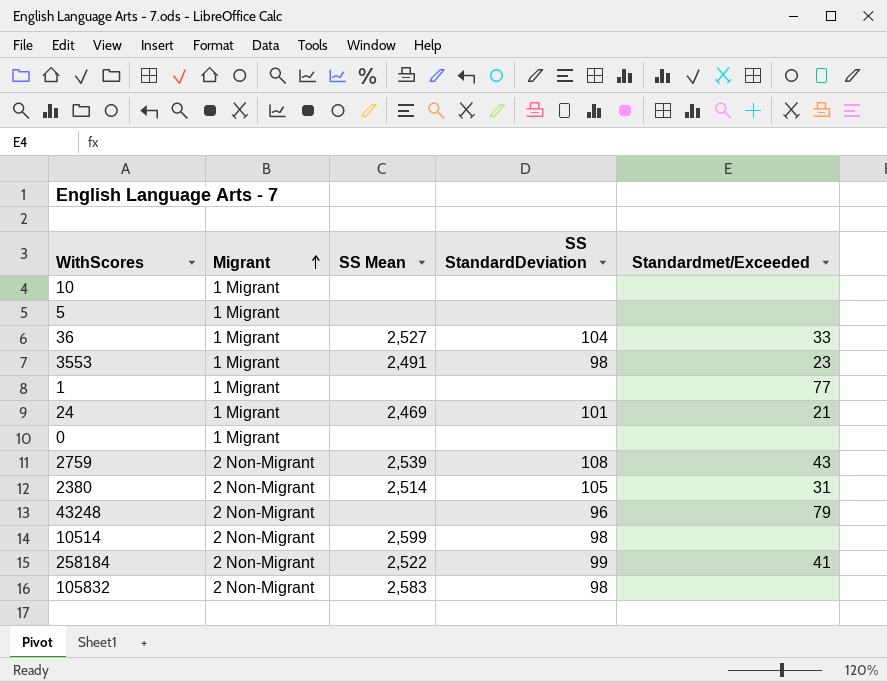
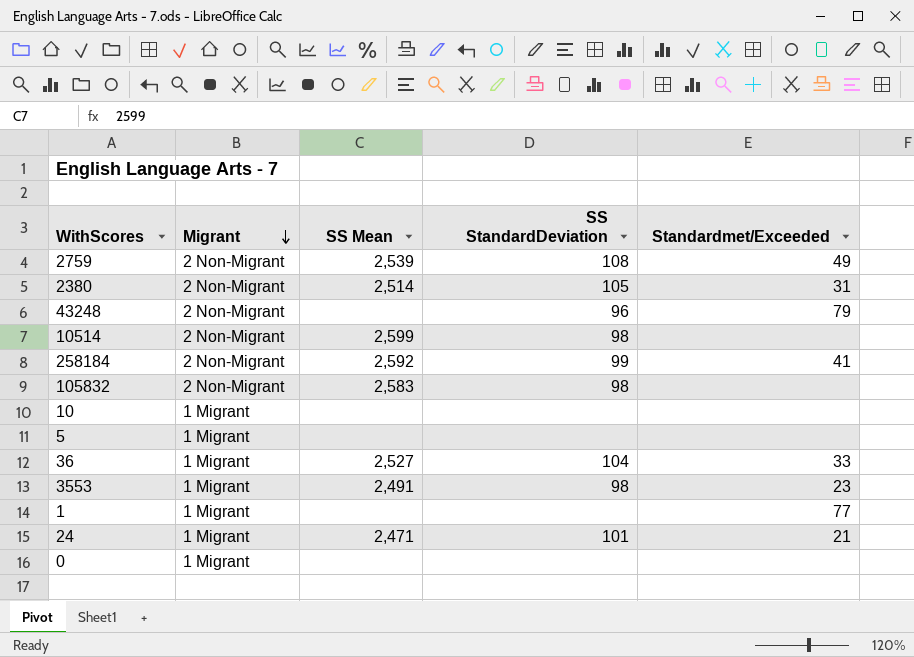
row order: Migrant ascending -> Migrant descending
2759 | Standardmet/Exceeded: 43 -> 49
258184 | SS Mean: 2,522 -> 2,592
24 | SS Mean: 2,469 -> 2,471

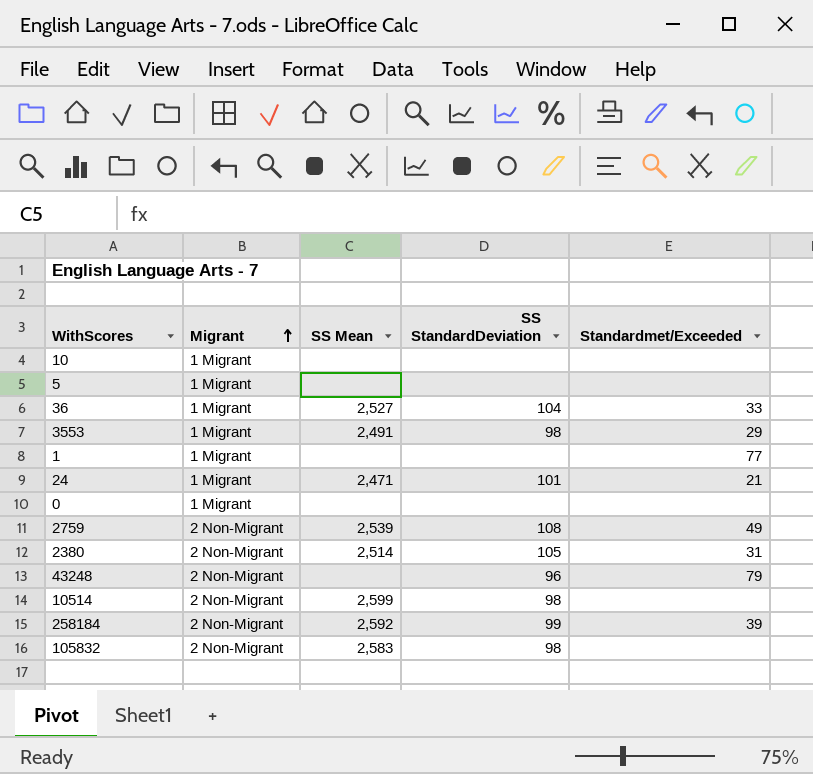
row order: Migrant descending -> Migrant ascending
3553 | Standardmet/Exceeded: 23 -> 29
258184 | Standardmet/Exceeded: 41 -> 39

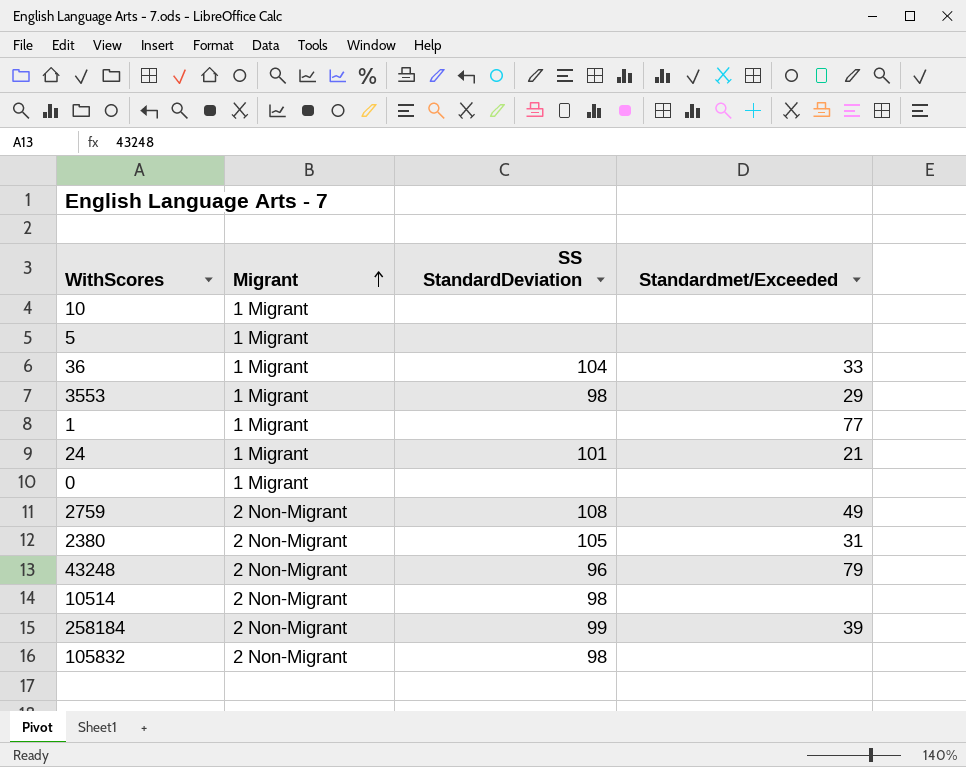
column SS Mean | position: 3 -> none

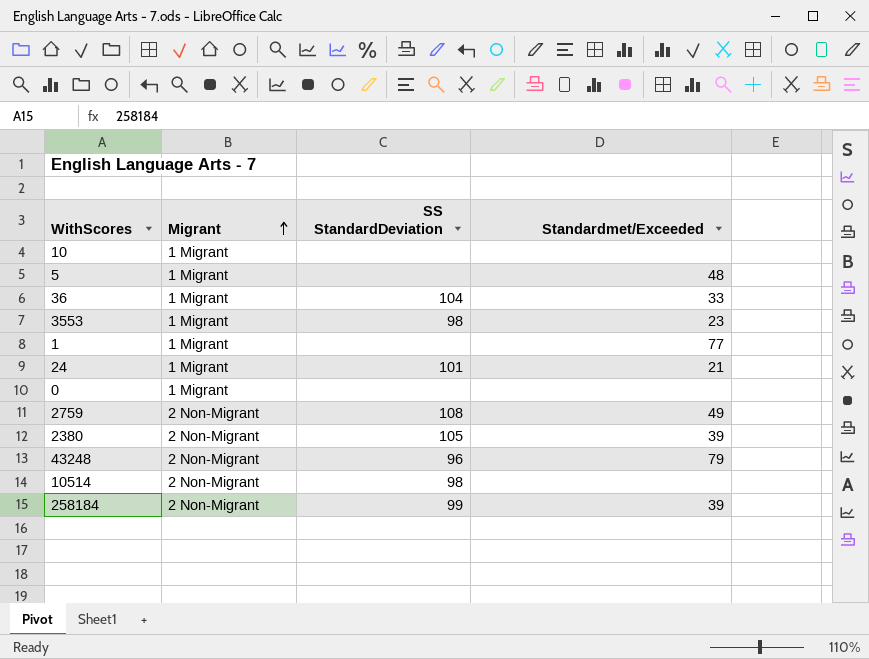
row 105832: 2 Non-Migrant | 98 | none -> none
5 | Standardmet/Exceeded: none -> 48
3553 | Standardmet/Exceeded: 29 -> 23
2380 | Standardmet/Exceeded: 31 -> 39

